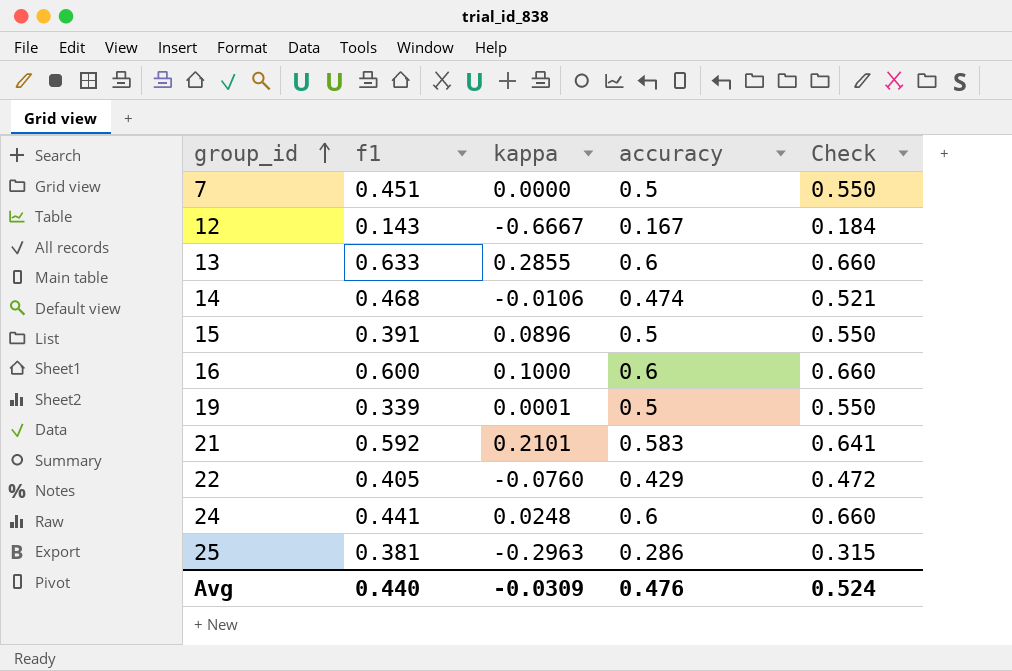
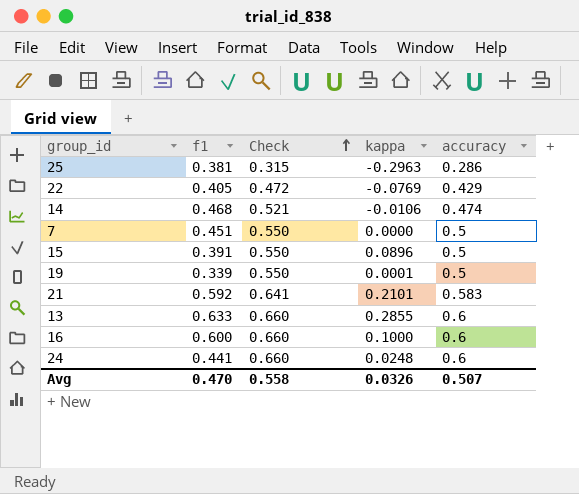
row order: group_id ascending -> Check ascending
column Check | position: 5 -> 3
row 12: 0.143 | -0.6667 | 0.167 | 0.184 -> none
22 | kappa: -0.0760 -> -0.0769
Avg | f1: 0.440 -> 0.470
Avg | Check: 0.524 -> 0.558
Avg | kappa: -0.0309 -> 0.0326
Avg | accuracy: 0.476 -> 0.507

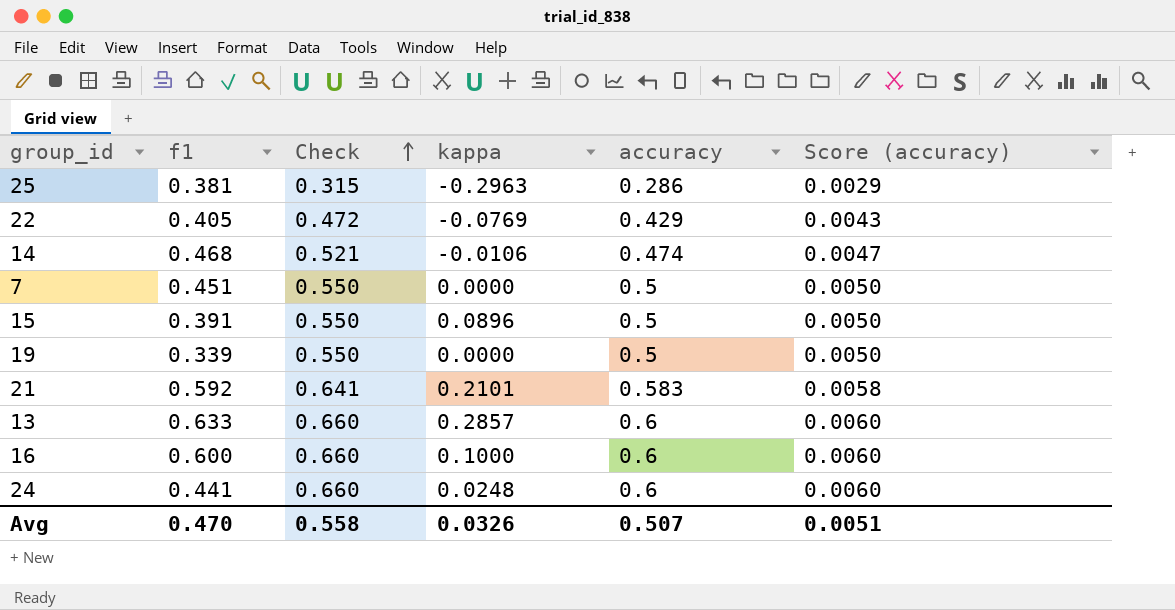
column Score (accuracy) | formula: none -> [accuracy] * 0.01
19 | kappa: 0.0001 -> 0.0000
13 | kappa: 0.2855 -> 0.2857

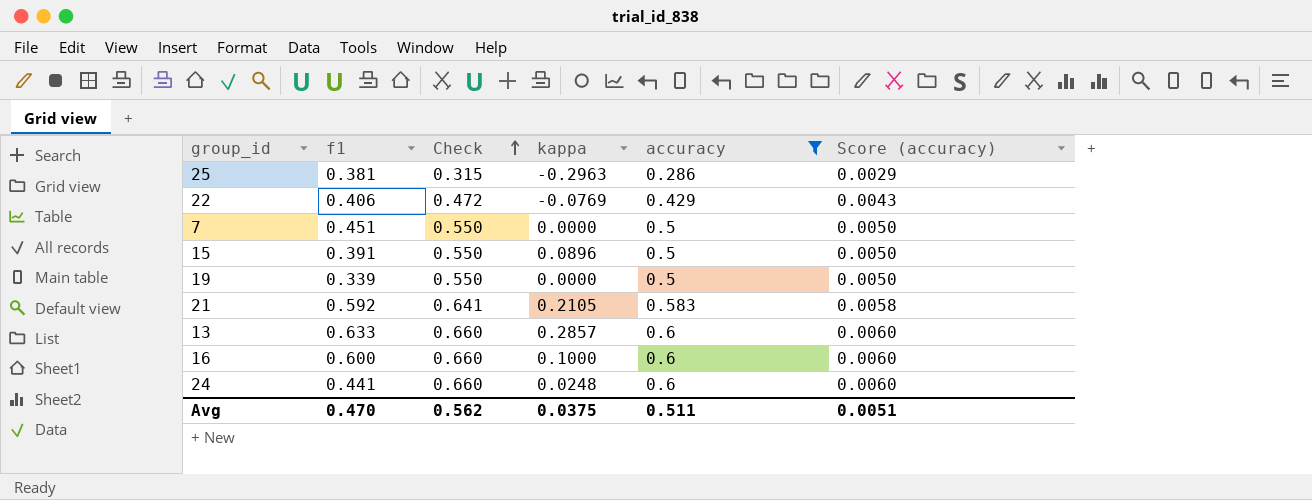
filter: none -> accuracy != 0.474
22 | f1: 0.405 -> 0.406
21 | kappa: 0.2101 -> 0.2105
Avg | Check: 0.558 -> 0.562
Avg | kappa: 0.0326 -> 0.0375
Avg | accuracy: 0.507 -> 0.511

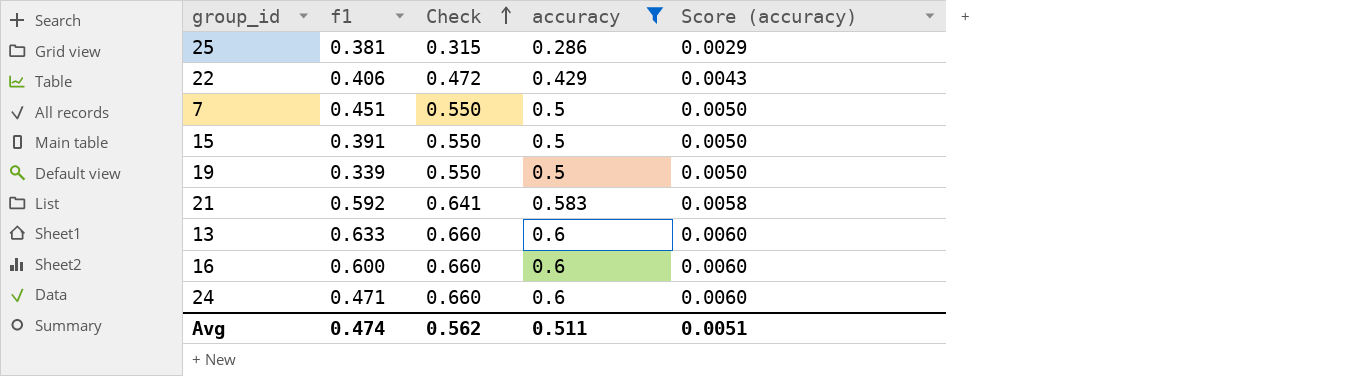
column kappa | position: 4 -> none
24 | f1: 0.441 -> 0.471
Avg | f1: 0.470 -> 0.474

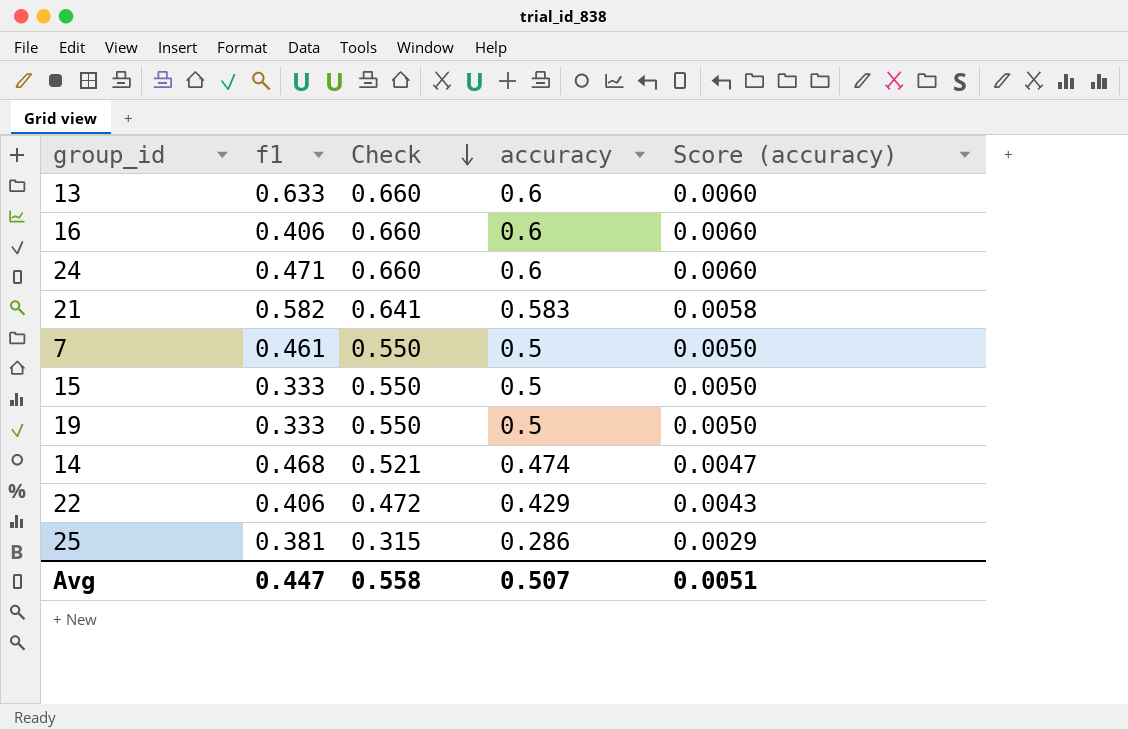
filter: accuracy != 0.474 -> none
row order: Check ascending -> Check descending
16 | f1: 0.600 -> 0.406
21 | f1: 0.592 -> 0.582
7 | f1: 0.451 -> 0.461
15 | f1: 0.391 -> 0.333
19 | f1: 0.339 -> 0.333
Avg | f1: 0.474 -> 0.447
Avg | Check: 0.562 -> 0.558
Avg | accuracy: 0.511 -> 0.507

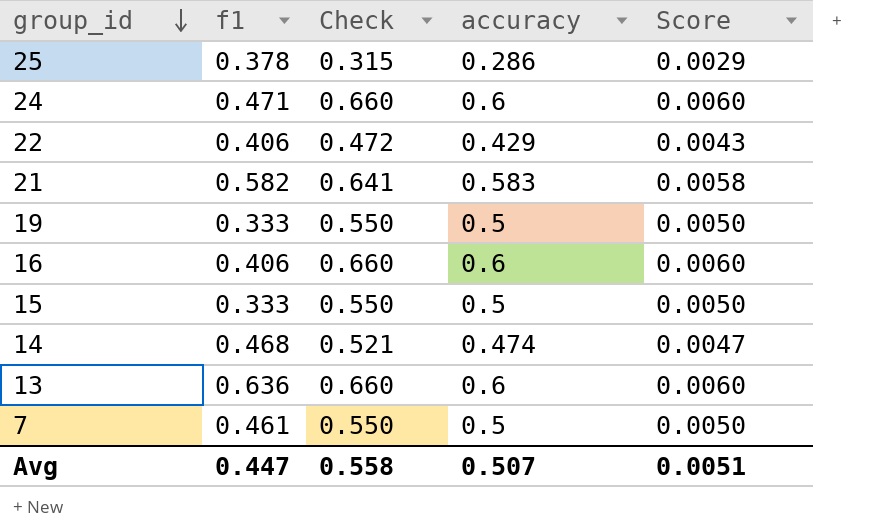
row order: Check descending -> group_id descending
column name: Score (accuracy) -> Score
25 | f1: 0.381 -> 0.378
13 | f1: 0.633 -> 0.636

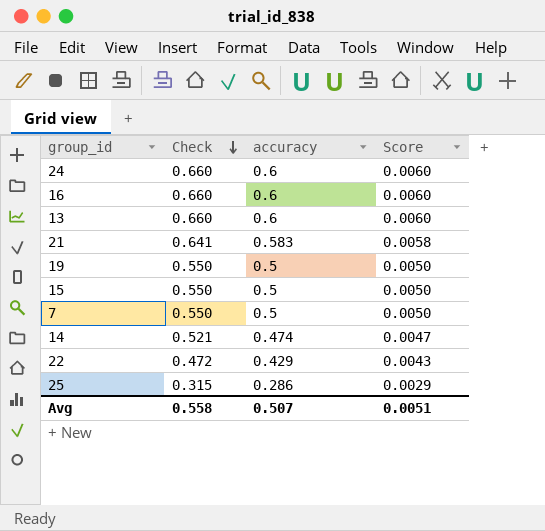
row order: group_id descending -> Check descending
column f1 | position: 2 -> none

